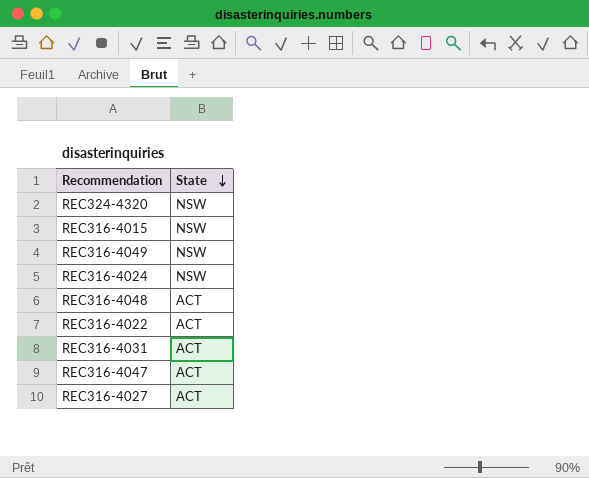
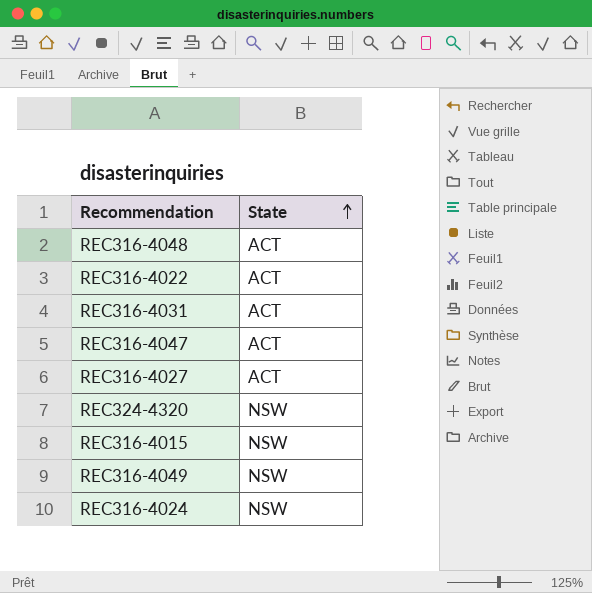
row order: State descending -> State ascending

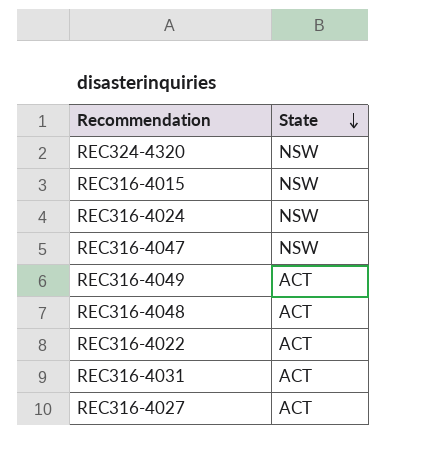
row order: State ascending -> State descending
REC316-4047 | State: ACT -> NSW
REC316-4049 | State: NSW -> ACT

